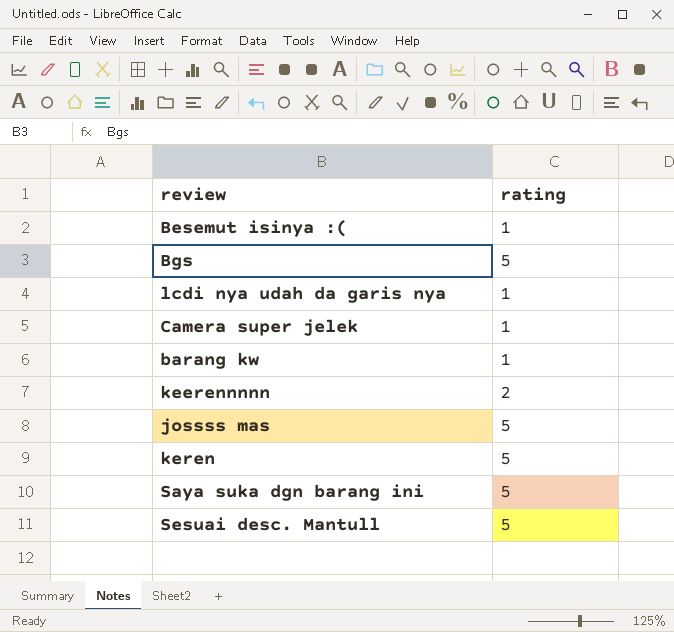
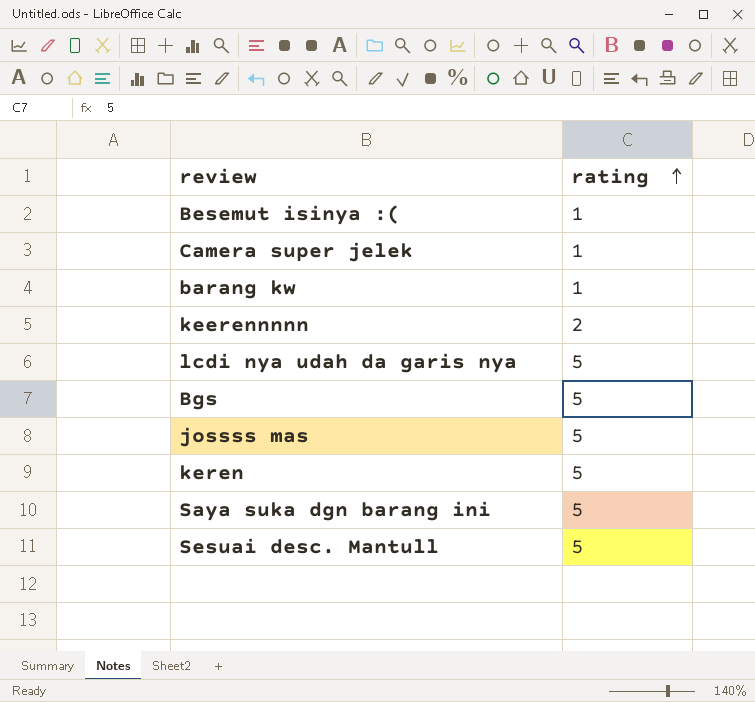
row order: none -> rating ascending
lcdi nya udah da garis nya | rating: 1 -> 5

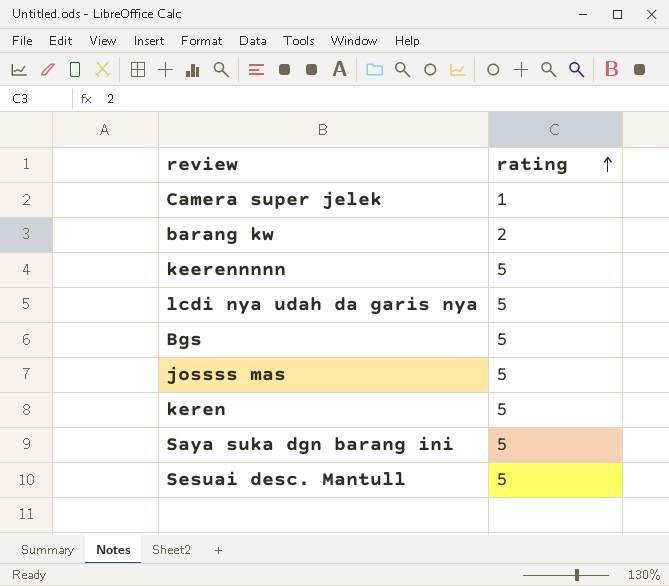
row Besemut isinya :(: 1 -> none
barang kw | rating: 1 -> 2
keerennnnn | rating: 2 -> 5

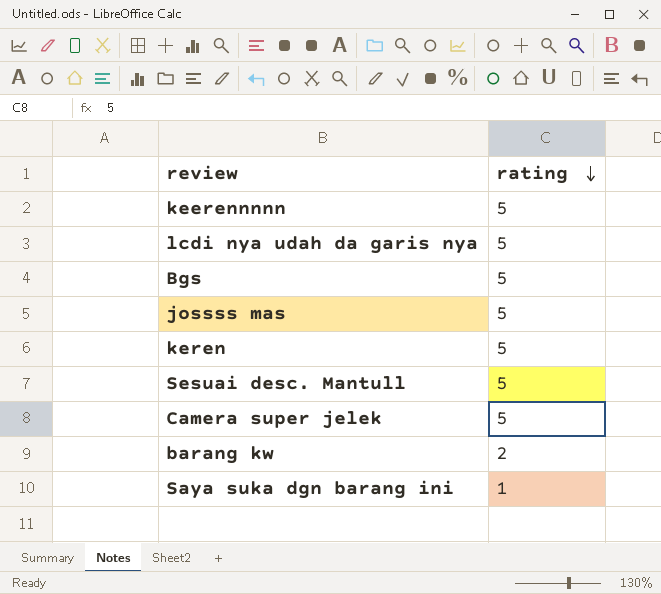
row order: rating ascending -> rating descending
Camera super jelek | rating: 1 -> 5
Saya suka dgn barang ini | rating: 5 -> 1

